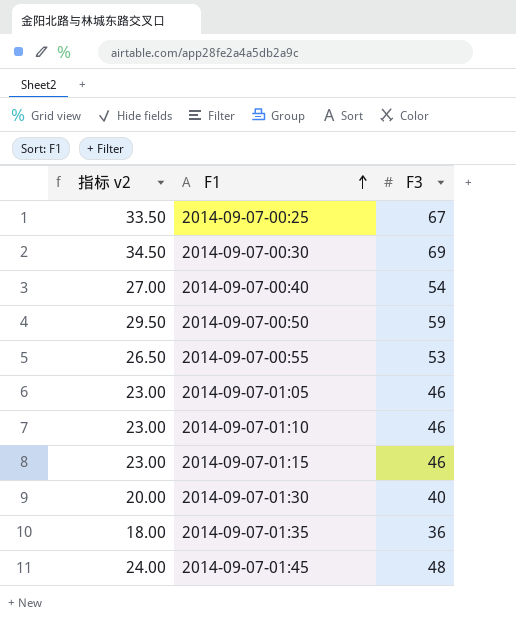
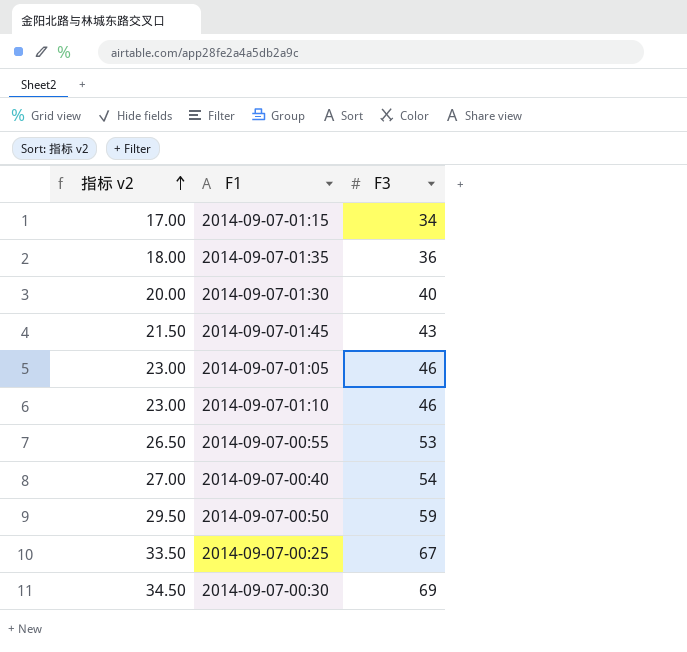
row order: F1 ascending -> 指标 v2 ascending
2014-09-07-01:15 | 指标 v2: 23.00 -> 17.00
2014-09-07-01:15 | F3: 46 -> 34
2014-09-07-01:45 | 指标 v2: 24.00 -> 21.50
2014-09-07-01:45 | F3: 48 -> 43

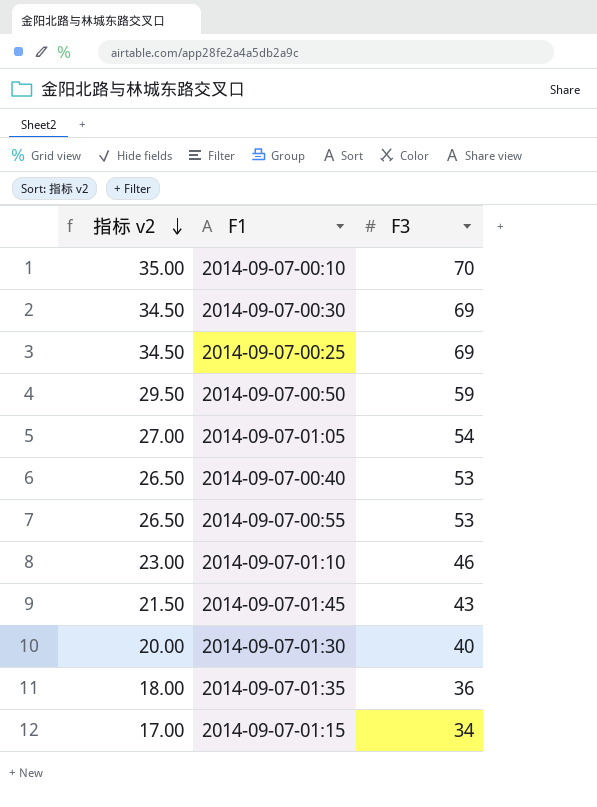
row order: 指标 v2 ascending -> 指标 v2 descending
row 2014-09-07-00:10: none -> 35.00 | 70
2014-09-07-00:25 | 指标 v2: 33.50 -> 34.50
2014-09-07-00:25 | F3: 67 -> 69
2014-09-07-01:05 | 指标 v2: 23.00 -> 27.00
2014-09-07-01:05 | F3: 46 -> 54
2014-09-07-00:40 | 指标 v2: 27.00 -> 26.50
2014-09-07-00:40 | F3: 54 -> 53

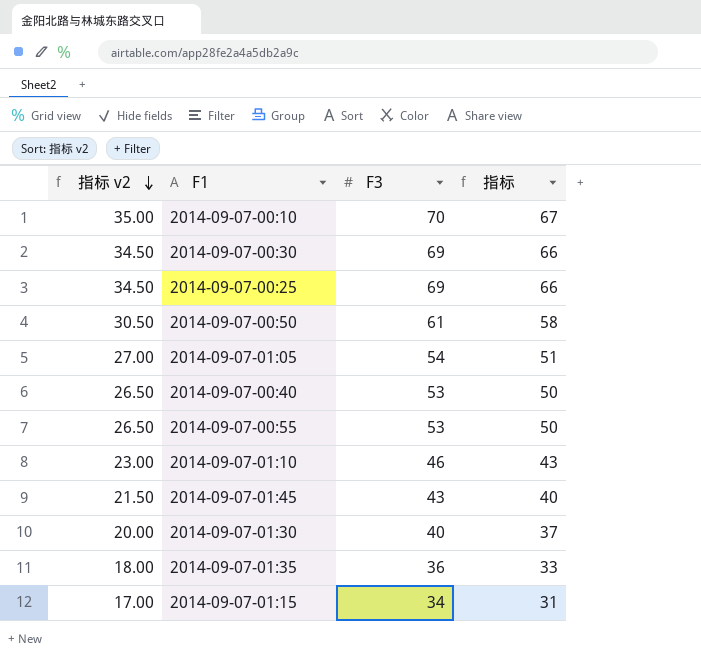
column 指标 | formula: none -> [F3] - 3
2014-09-07-00:50 | 指标 v2: 29.50 -> 30.50
2014-09-07-00:50 | F3: 59 -> 61

